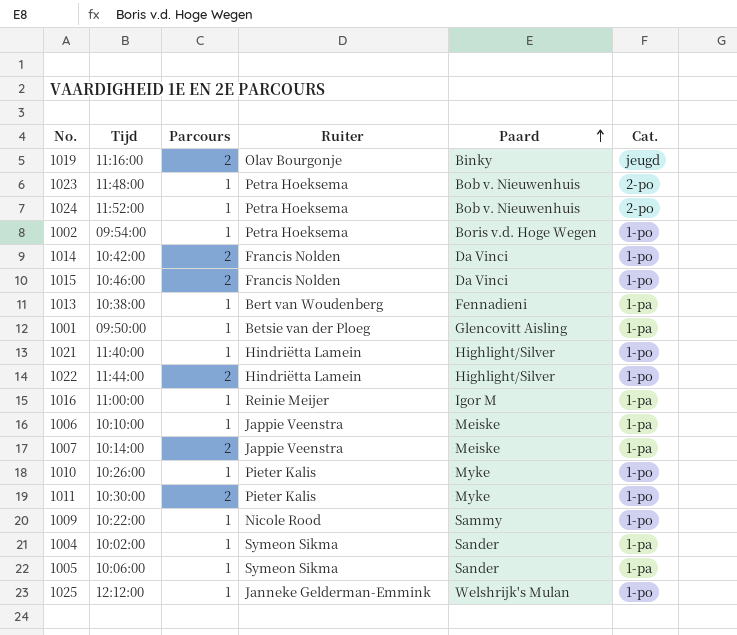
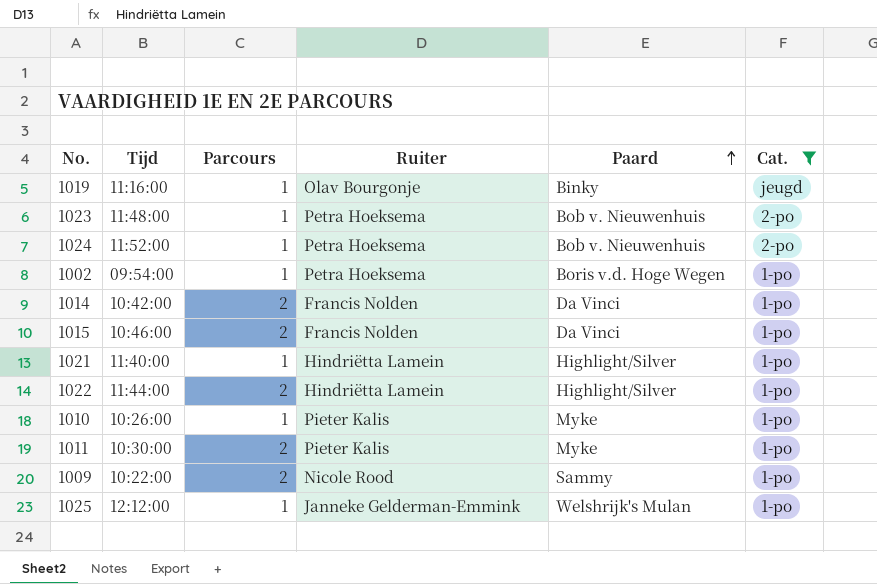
filter: none -> Cat. != 1-pa
1019 | Parcours: 2 -> 1
1009 | Parcours: 1 -> 2

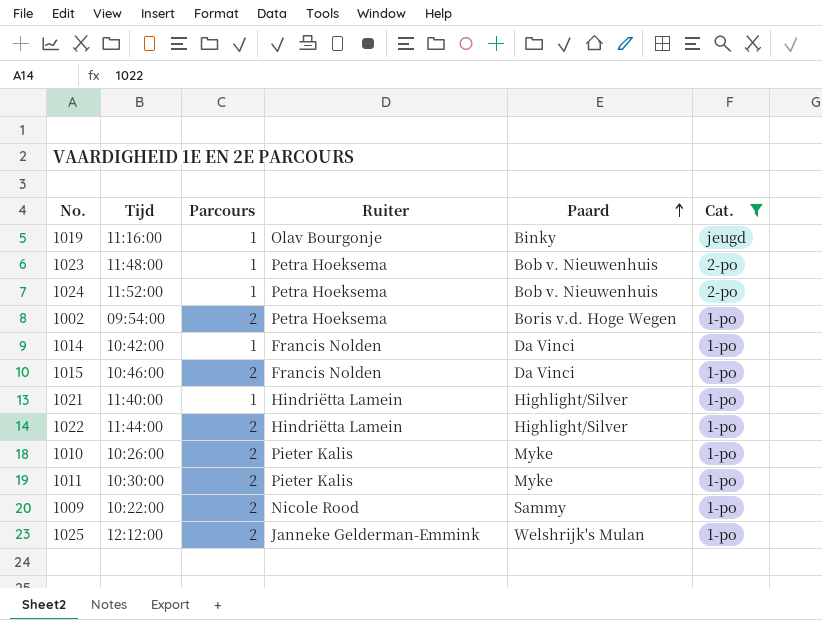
1002 | Parcours: 1 -> 2
1014 | Parcours: 2 -> 1
1010 | Parcours: 1 -> 2
1025 | Parcours: 1 -> 2

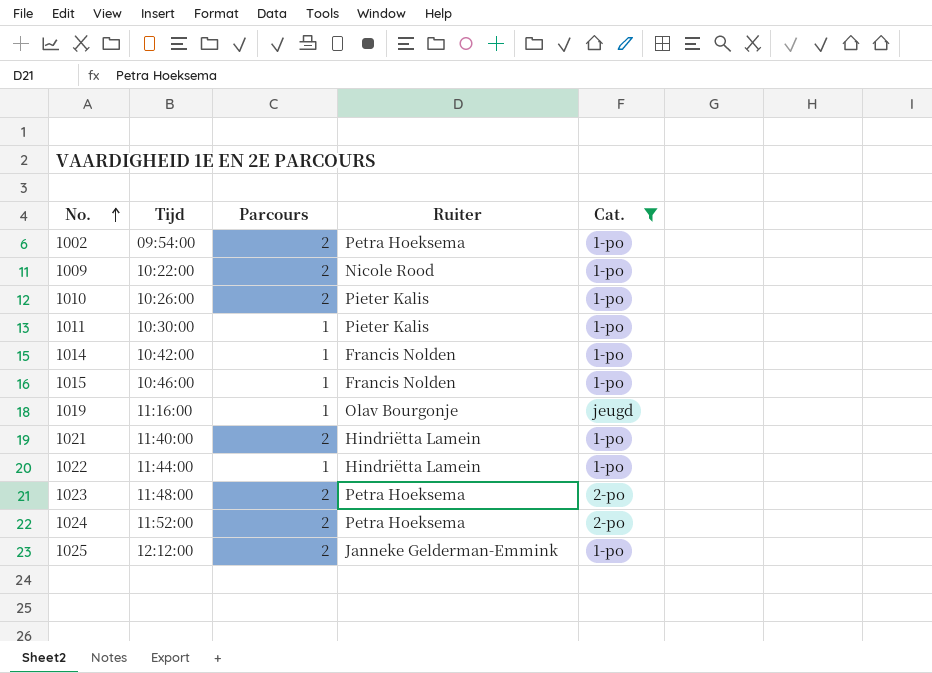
row order: Paard ascending -> No. ascending
column Paard | position: 5 -> none
1011 | Parcours: 2 -> 1
1015 | Parcours: 2 -> 1
1021 | Parcours: 1 -> 2
1022 | Parcours: 2 -> 1
1023 | Parcours: 1 -> 2
1024 | Parcours: 1 -> 2

